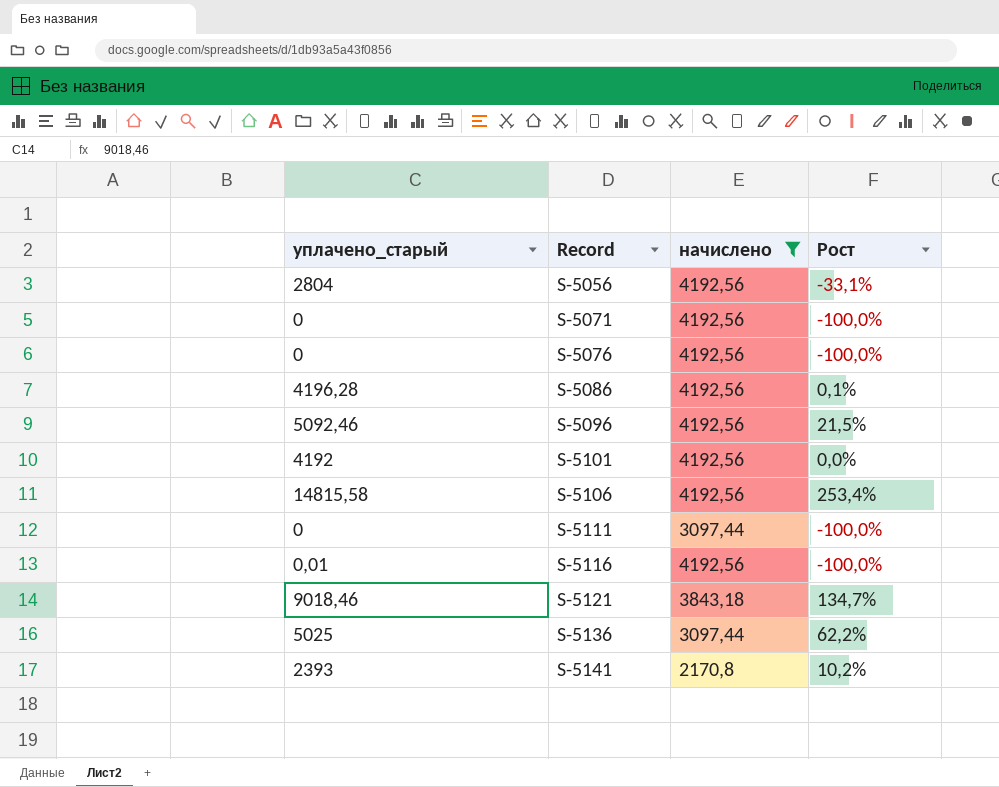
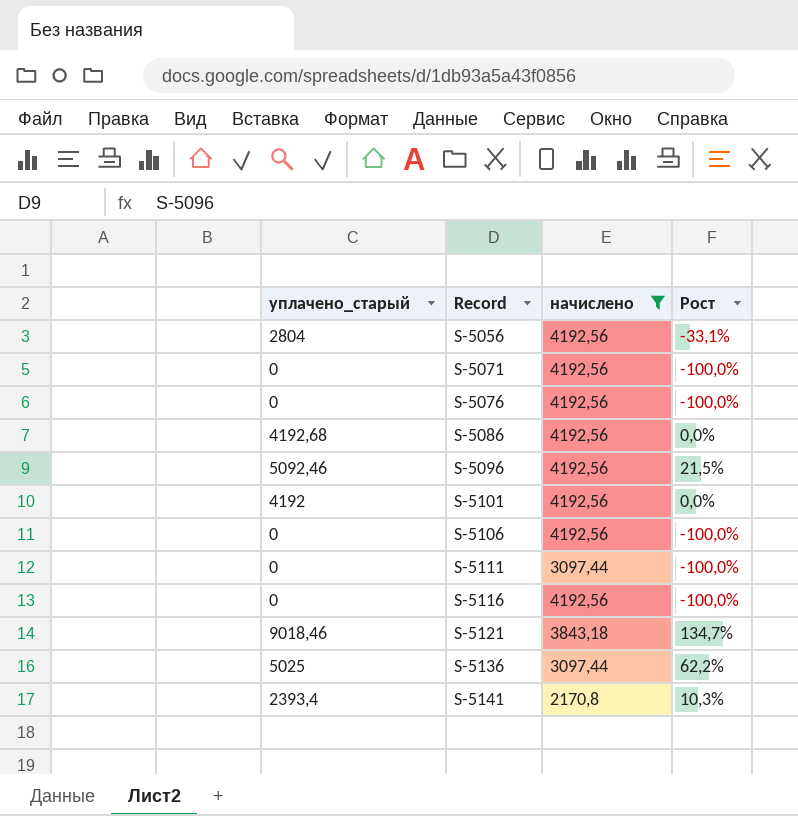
S-5086 | уплачено_старый: 4196,28 -> 4192,68
S-5086 | Рост: 0,1% -> 0,0%
S-5106 | уплачено_старый: 14815,58 -> 0
S-5106 | Рост: 253,4% -> -100,0%
S-5116 | уплачено_старый: 0,01 -> 0
S-5141 | уплачено_старый: 2393 -> 2393,4
S-5141 | Рост: 10,2% -> 10,3%

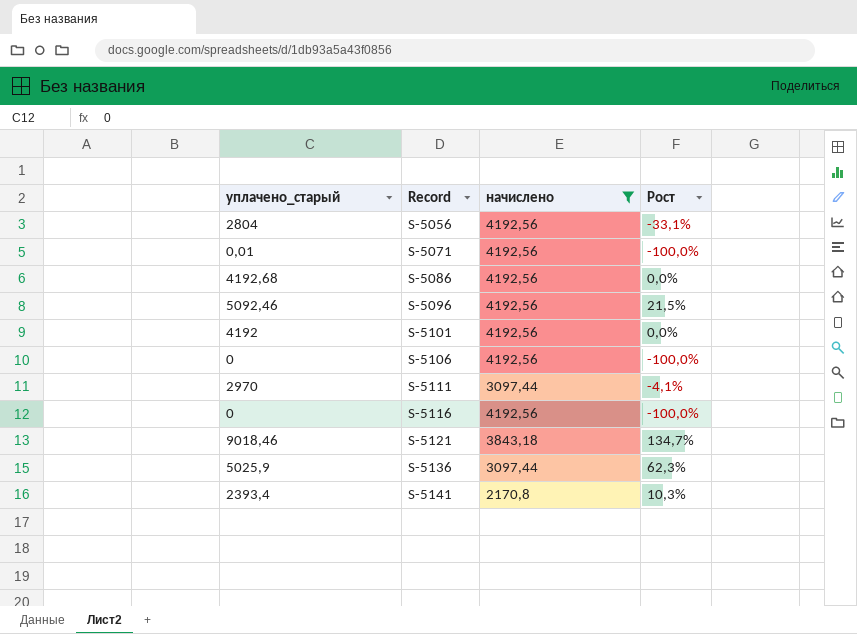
row S-5076: 0 | 4192,56 | -100,0% -> none
S-5071 | уплачено_старый: 0 -> 0,01
S-5111 | уплачено_старый: 0 -> 2970
S-5111 | Рост: -100,0% -> -4,1%
S-5136 | уплачено_старый: 5025 -> 5025,9
S-5136 | Рост: 62,2% -> 62,3%

